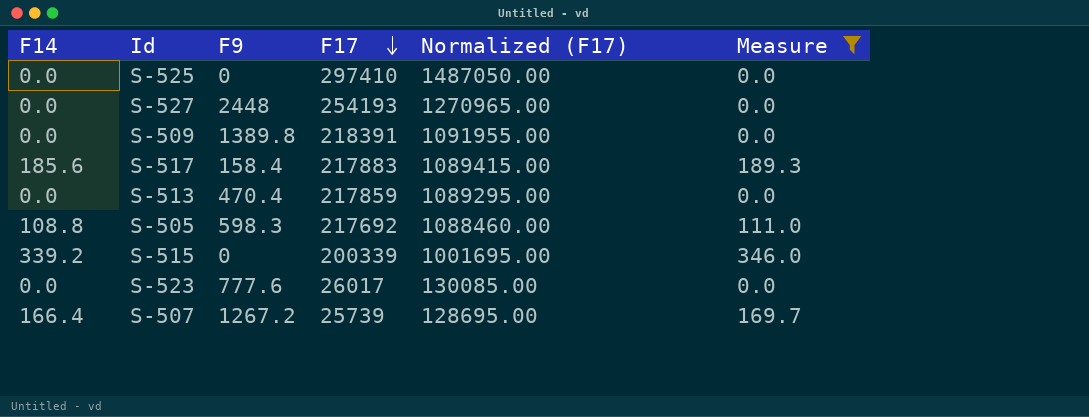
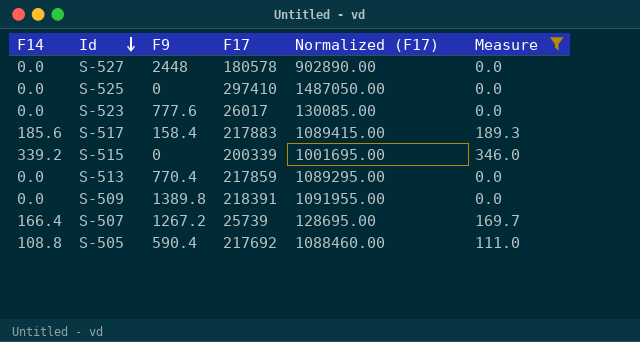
row order: F17 descending -> Id descending
S-527 | F17: 254193 -> 180578
S-527 | Normalized (F17): 1270965.00 -> 902890.00
S-513 | F9: 470.4 -> 770.4
S-505 | F9: 598.3 -> 590.4

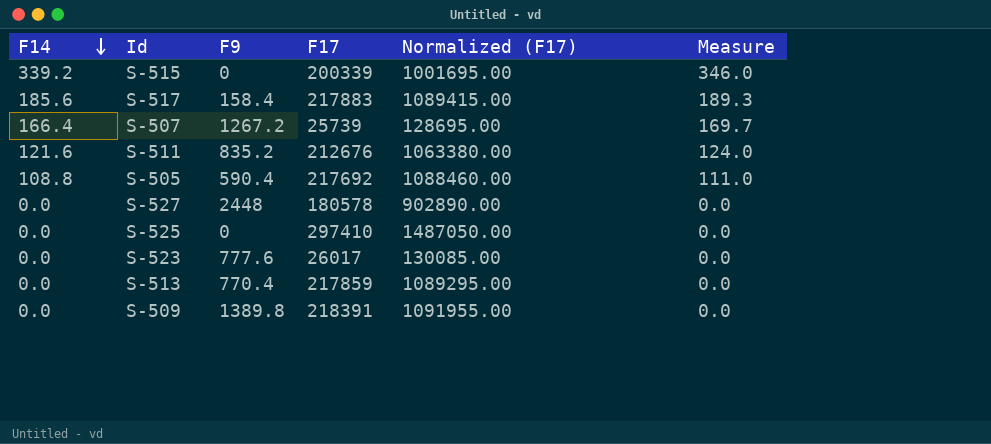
filter: Measure != 124.0 -> none
row order: Id descending -> F14 descending

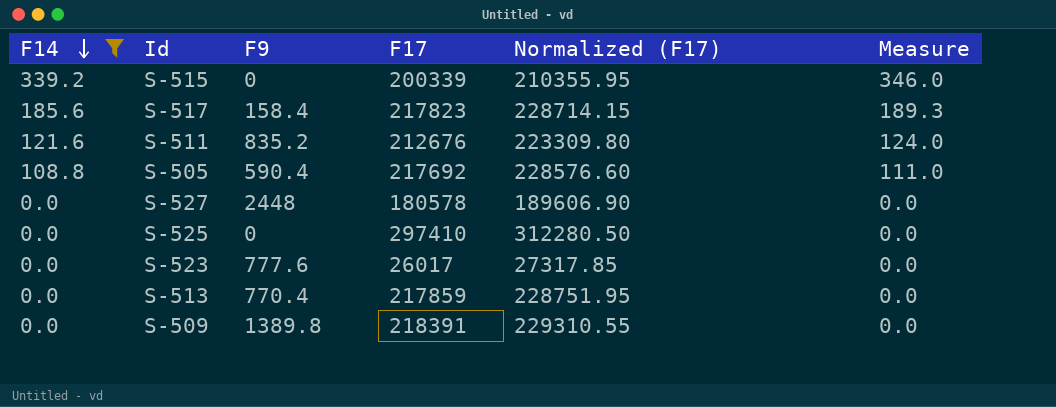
filter: none -> F14 != 166.4
column Normalized (F17) | formula: [F17] * 5 -> [F17] * 1.05
S-517 | F17: 217883 -> 217823

